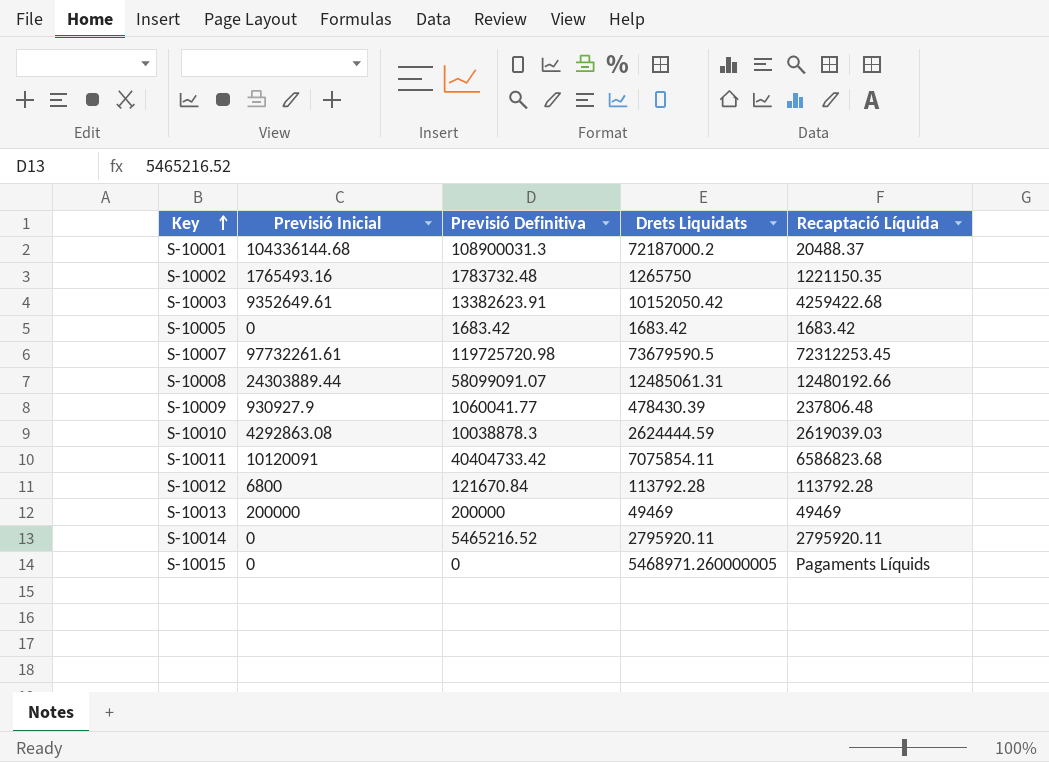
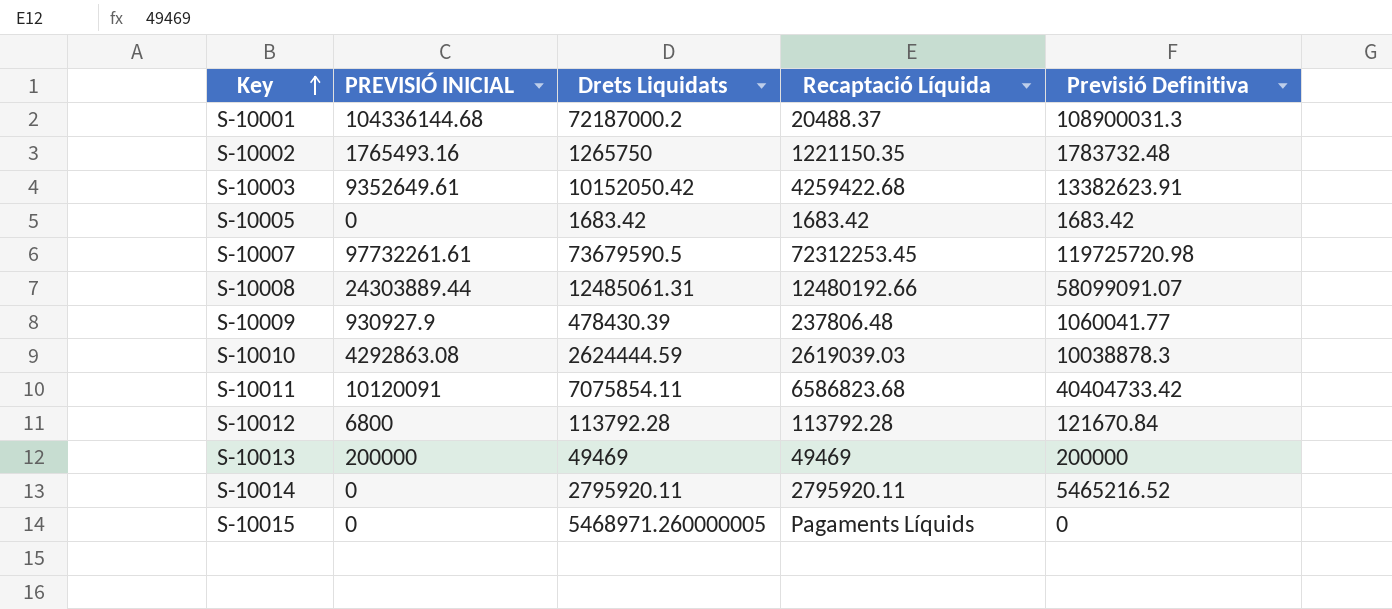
column name: Previsió Inicial -> PREVISIÓ INICIAL
column Previsió Definitiva | position: 3 -> 5

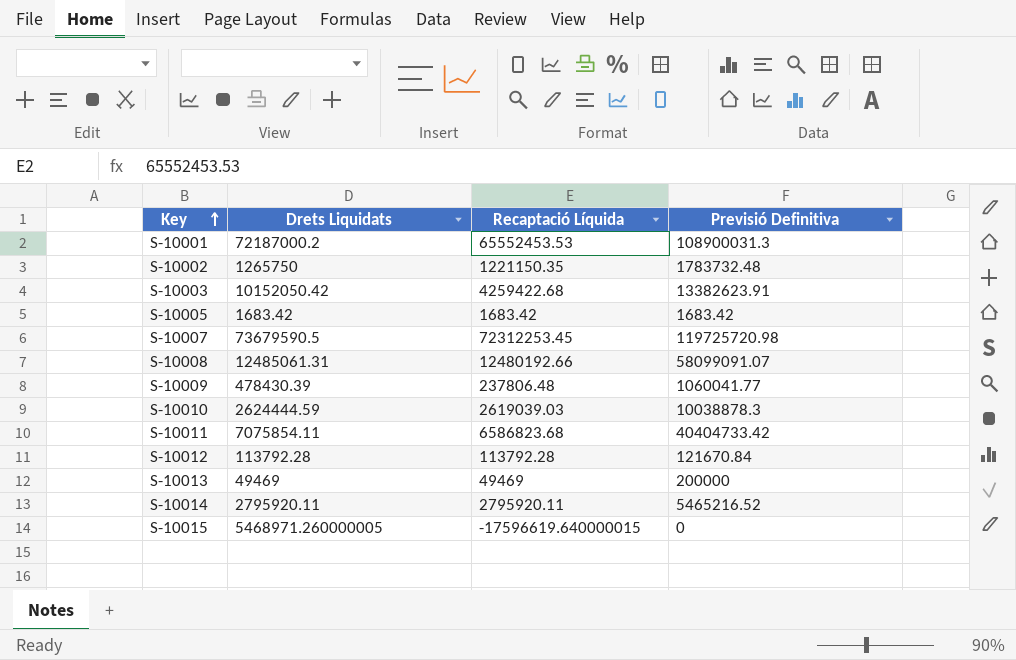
column PREVISIÓ INICIAL | position: 2 -> none
S-10001 | Recaptació Líquida: 20488.37 -> 65552453.53
S-10015 | Recaptació Líquida: Pagaments Líquids -> -17596619.640000015

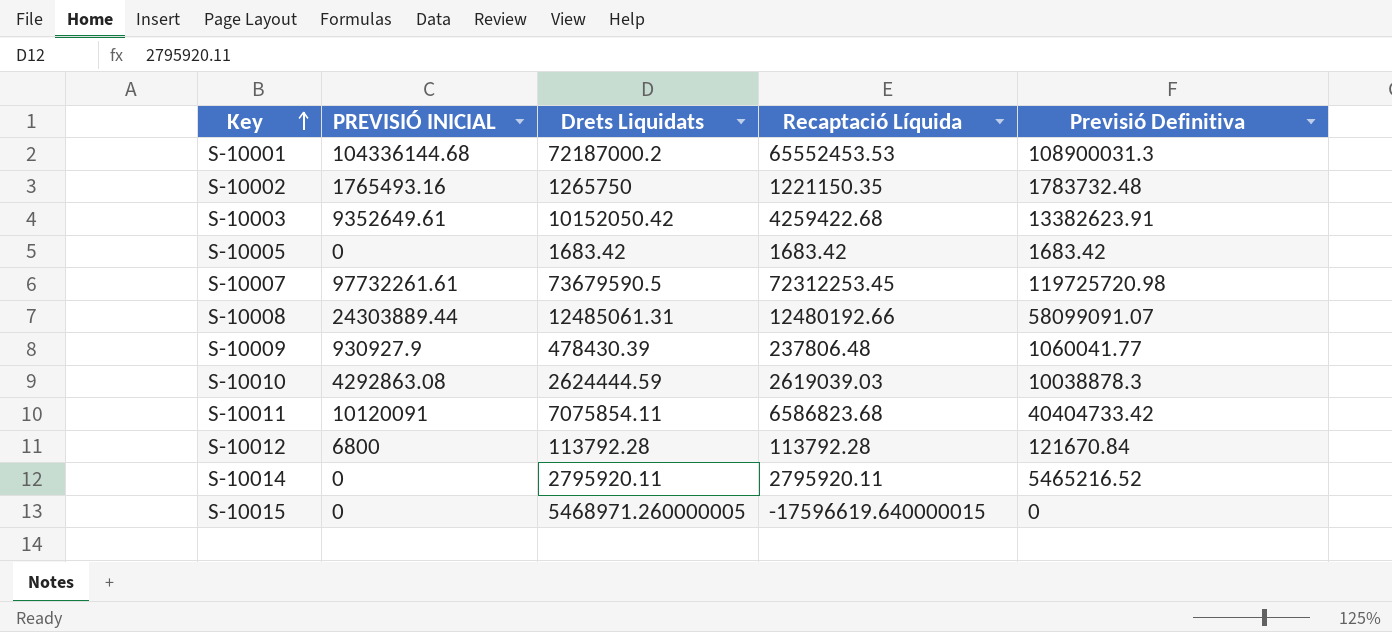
column PREVISIÓ INICIAL | position: none -> 2
row S-10013: 49469 | 49469 | 200000 -> none

